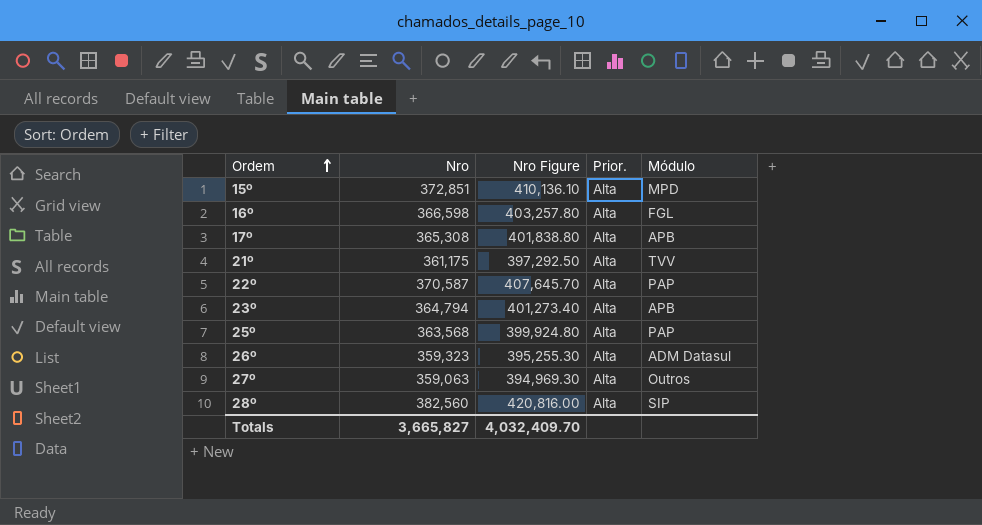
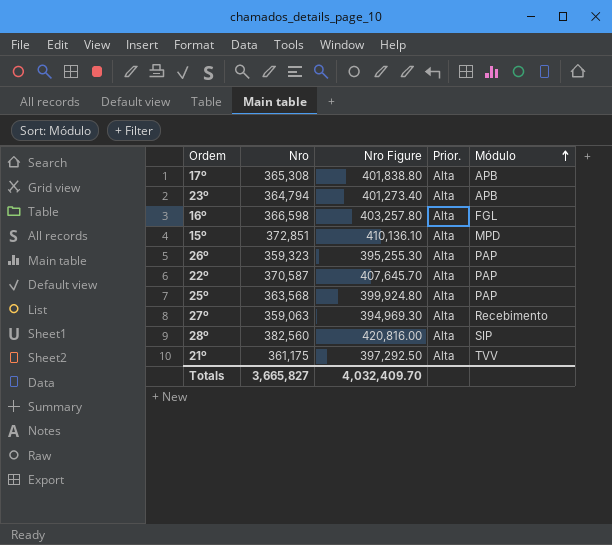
row order: Ordem ascending -> Módulo ascending
26º | Módulo: ADM Datasul -> PAP
27º | Módulo: Outros -> Recebimento

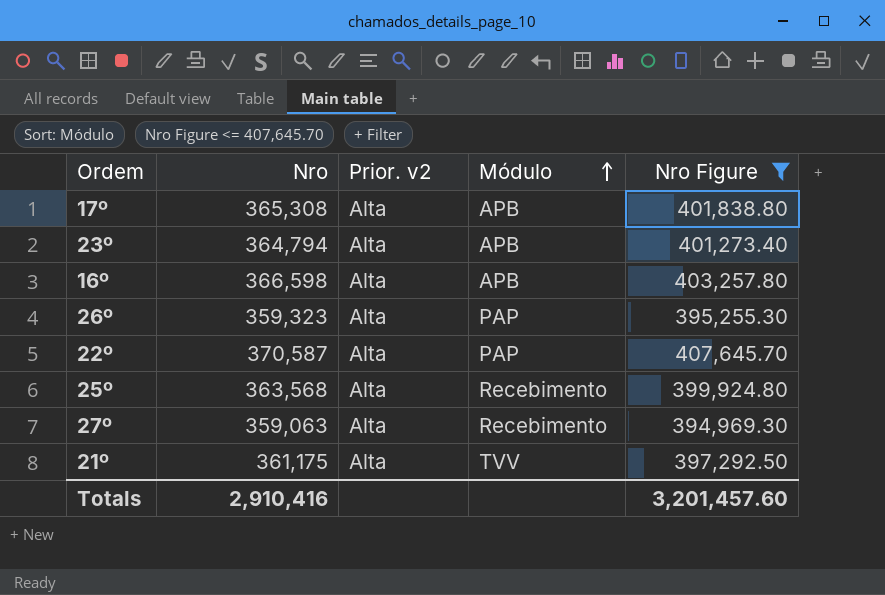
filter: none -> Nro Figure <= 407,645.70
column name: Prior. -> Prior. v2
column Nro Figure | position: 3 -> 5
16º | Módulo: FGL -> APB
25º | Módulo: PAP -> Recebimento
Totals | Nro: 3,665,827 -> 2,910,416
Totals | Nro Figure: 4,032,409.70 -> 3,201,457.60

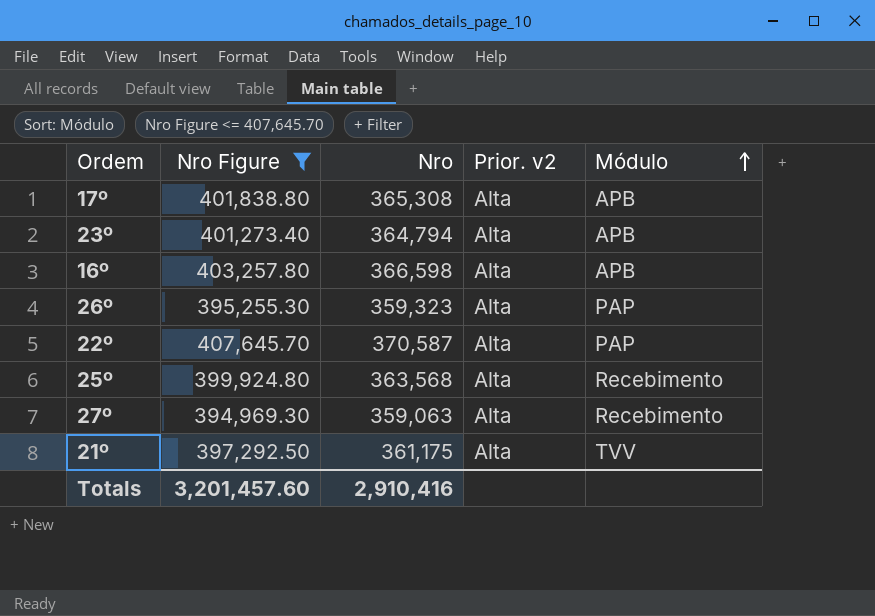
column Nro Figure | position: 5 -> 2

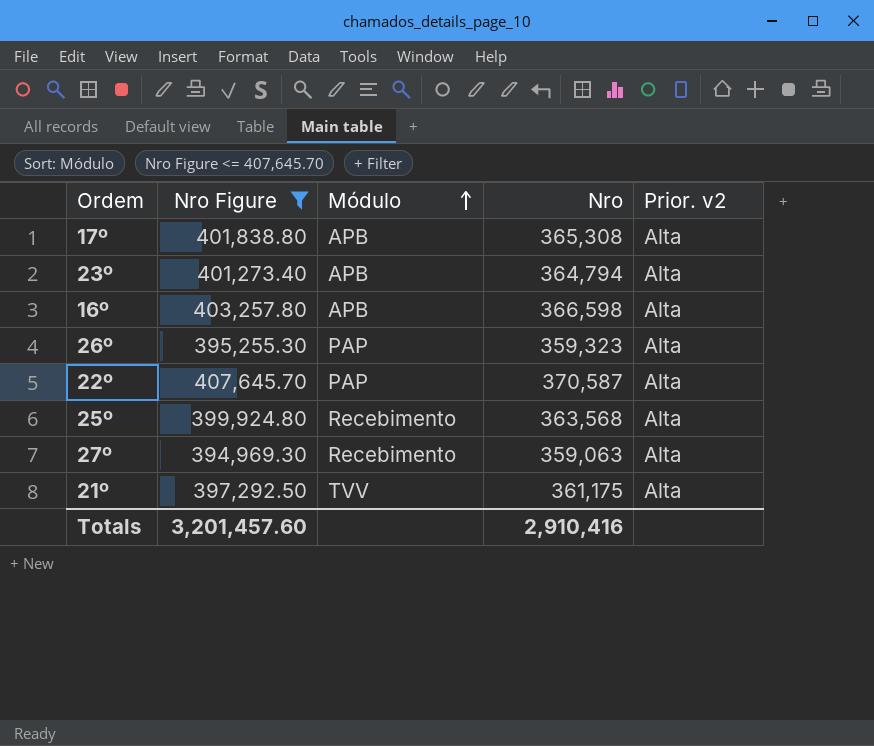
column Módulo | position: 5 -> 3

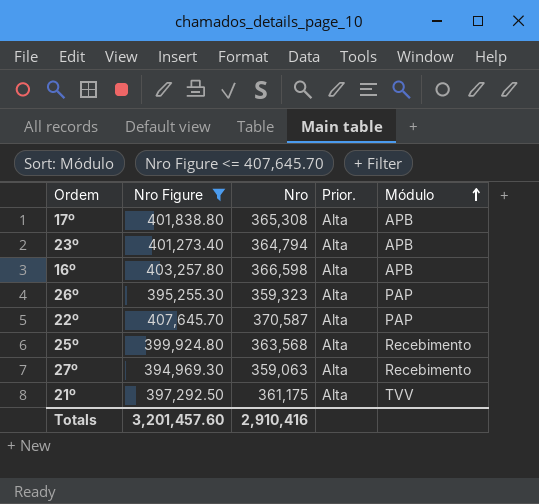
column name: Prior. v2 -> Prior.
column Módulo | position: 3 -> 5

